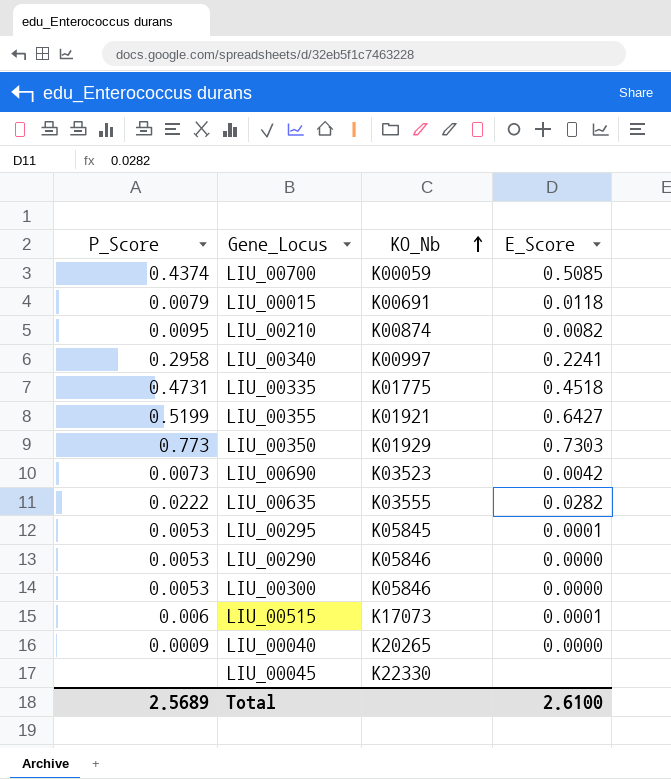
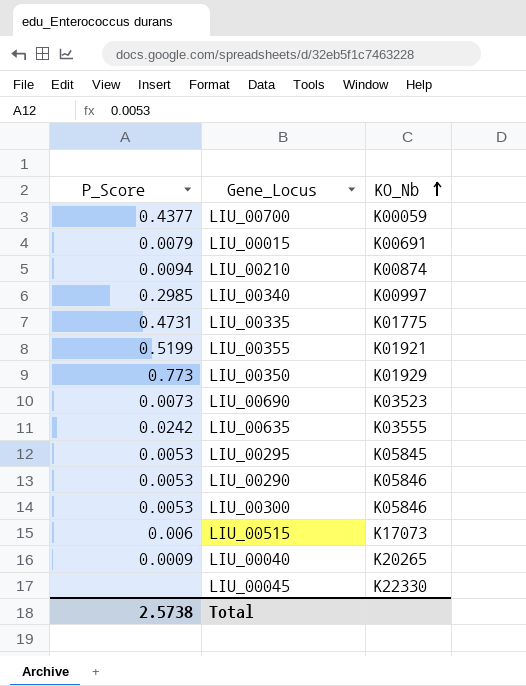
column E_Score | position: 4 -> none
LIU_00700 | P_Score: 0.4374 -> 0.4377
LIU_00210 | P_Score: 0.0095 -> 0.0094
LIU_00340 | P_Score: 0.2958 -> 0.2985
LIU_00635 | P_Score: 0.0222 -> 0.0242
Total | P_Score: 2.5689 -> 2.5738

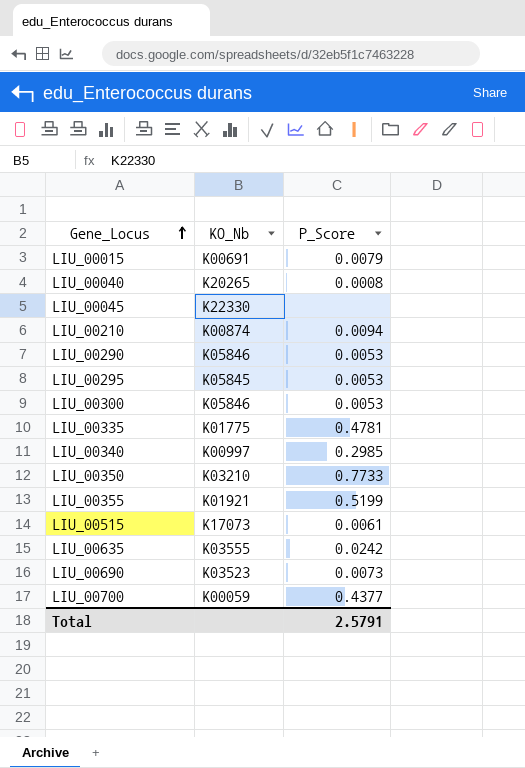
row order: KO_Nb ascending -> Gene_Locus ascending
column P_Score | position: 1 -> 3
LIU_00040 | P_Score: 0.0009 -> 0.0008
LIU_00335 | P_Score: 0.4731 -> 0.4781
LIU_00350 | KO_Nb: K01929 -> K03210
LIU_00350 | P_Score: 0.773 -> 0.7733
LIU_00515 | P_Score: 0.006 -> 0.0061
Total | P_Score: 2.5738 -> 2.5791

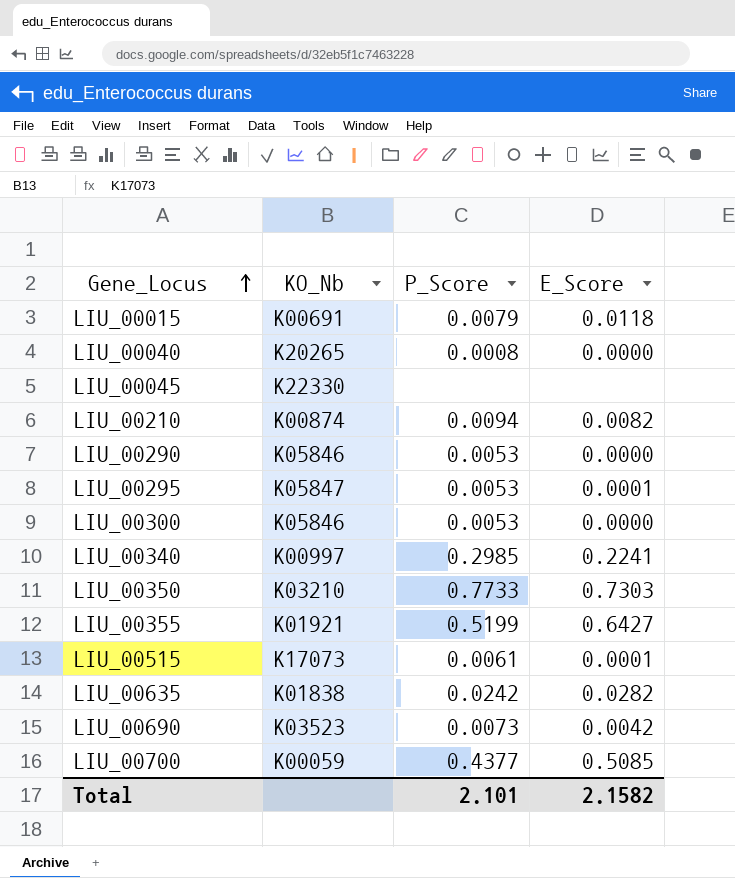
column E_Score | position: none -> 4
row LIU_00335: K01775 | 0.4781 -> none
LIU_00295 | KO_Nb: K05845 -> K05847
LIU_00635 | KO_Nb: K03555 -> K01838
Total | P_Score: 2.5791 -> 2.101

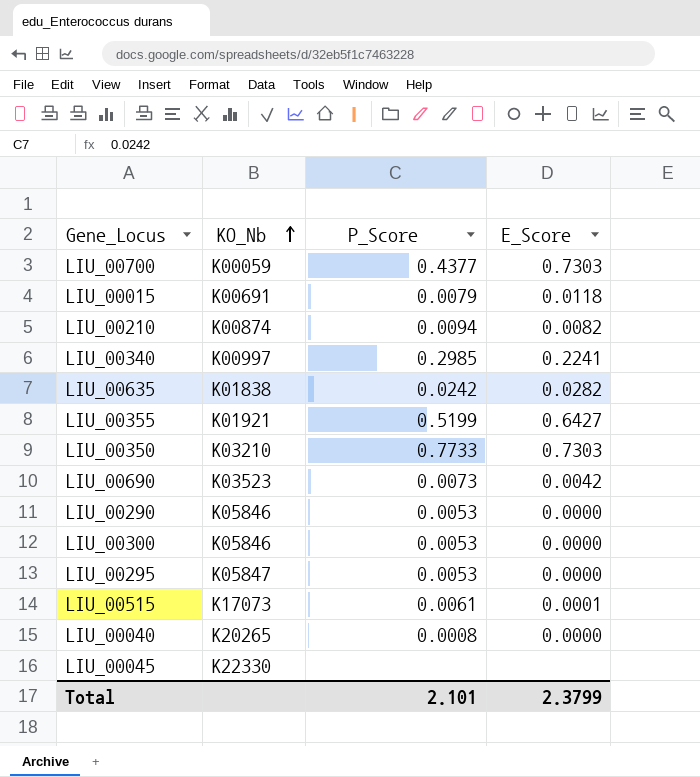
row order: Gene_Locus ascending -> KO_Nb ascending
LIU_00700 | E_Score: 0.5085 -> 0.7303
LIU_00295 | E_Score: 0.0001 -> 0.0000
Total | E_Score: 2.1582 -> 2.3799

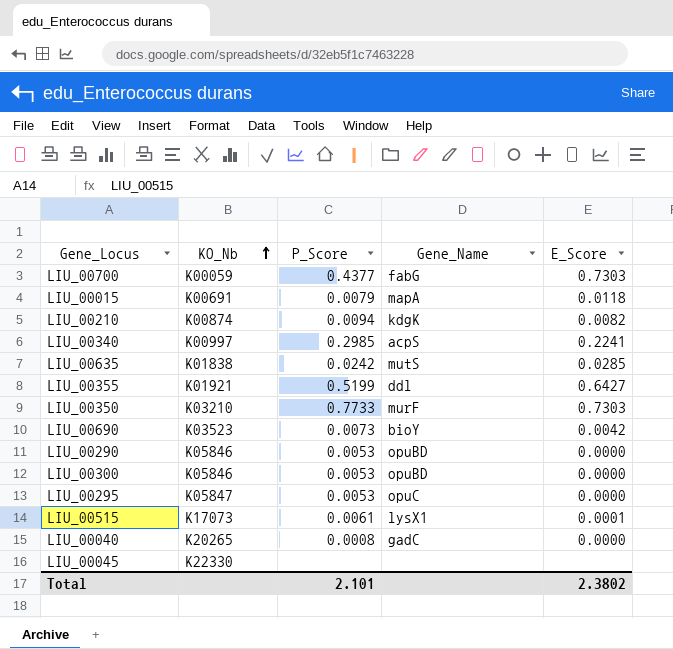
column Gene_Name | position: none -> 4
LIU_00635 | E_Score: 0.0282 -> 0.0285
Total | E_Score: 2.3799 -> 2.3802

